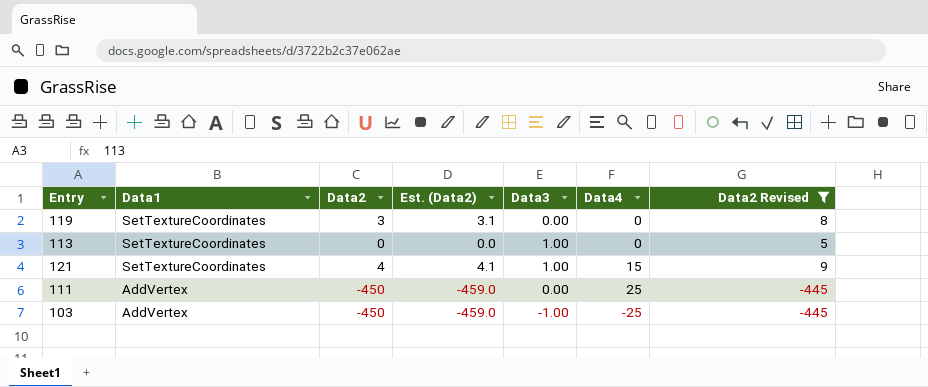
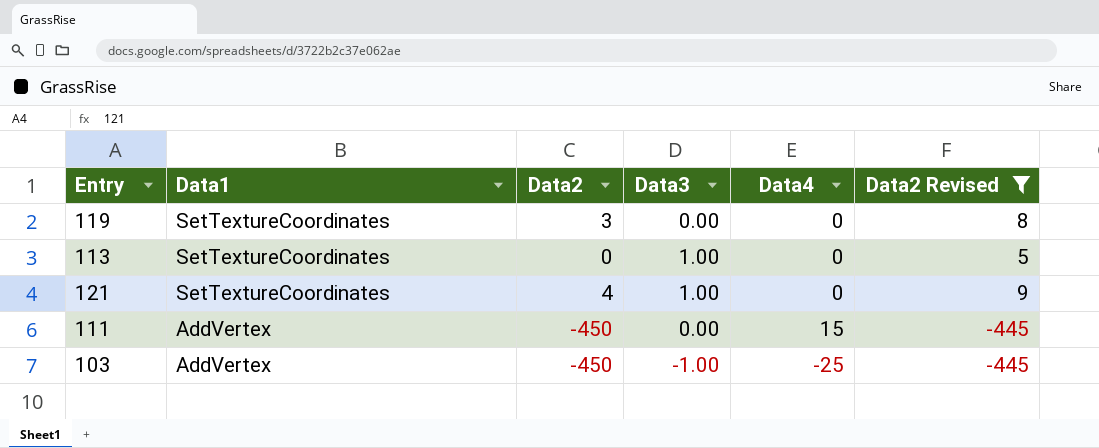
column Est. (Data2) | formula: [Data2] * 1.02 -> none
121 | Data4: 15 -> 0
111 | Data4: 25 -> 15

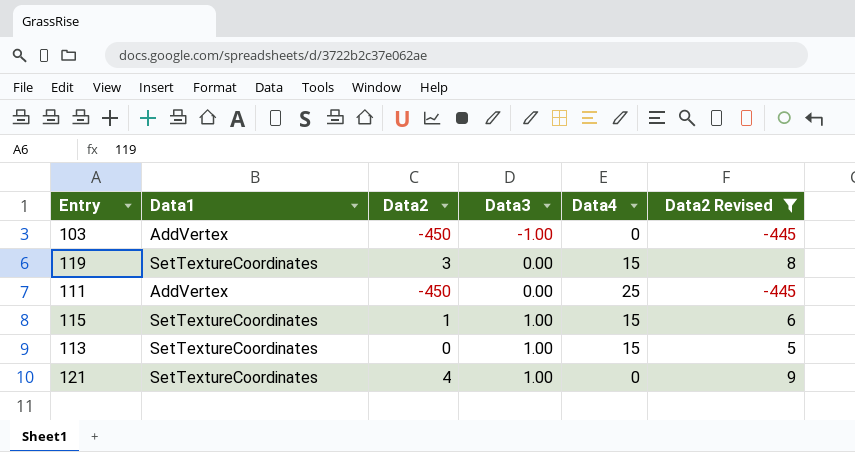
row order: Data1 descending -> Data3 ascending
103 | Data4: -25 -> 0
119 | Data4: 0 -> 15
111 | Data4: 15 -> 25
row 115: none -> SetTextureCoordinates | 1 | 1.00 | 15 | 6
113 | Data4: 0 -> 15

